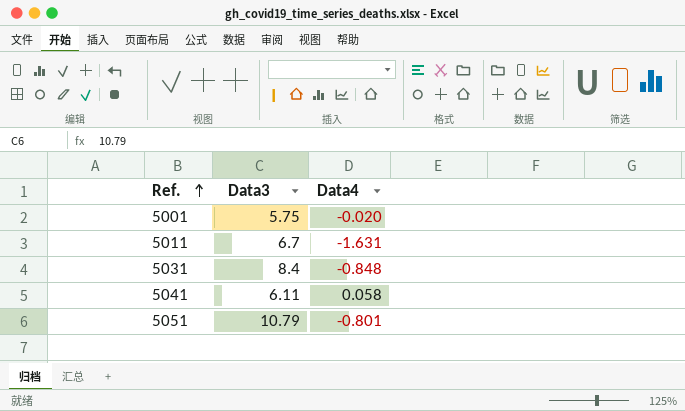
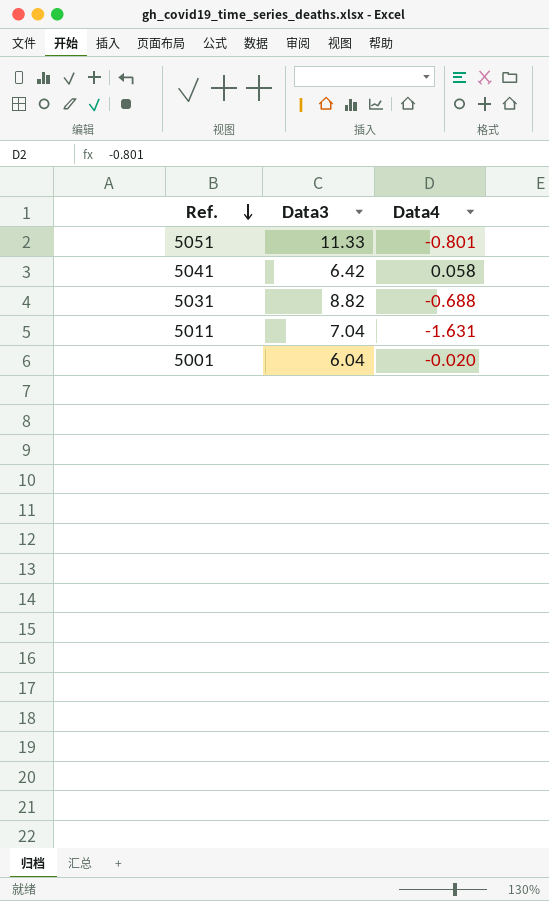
row order: Ref. ascending -> Ref. descending
5051 | Data3: 10.79 -> 11.33
5041 | Data3: 6.11 -> 6.42
5031 | Data3: 8.4 -> 8.82
5031 | Data4: -0.848 -> -0.688
5011 | Data3: 6.7 -> 7.04
5001 | Data3: 5.75 -> 6.04

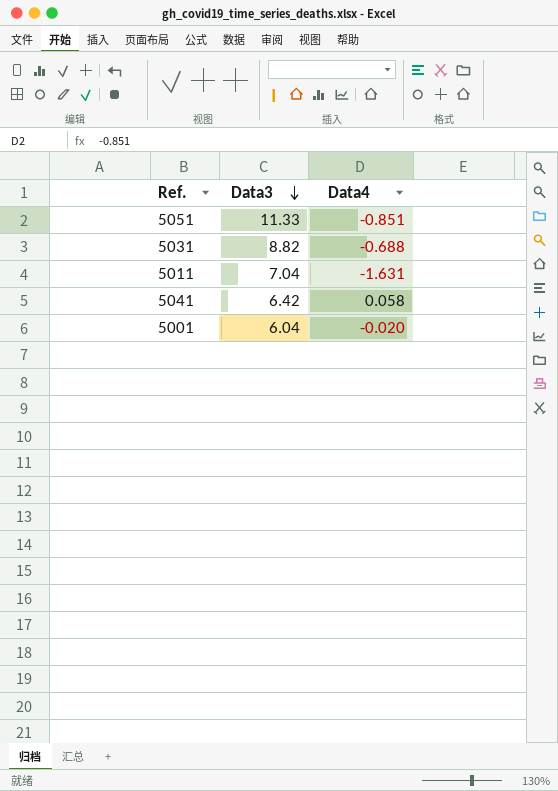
row order: Ref. descending -> Data3 descending
5051 | Data4: -0.801 -> -0.851

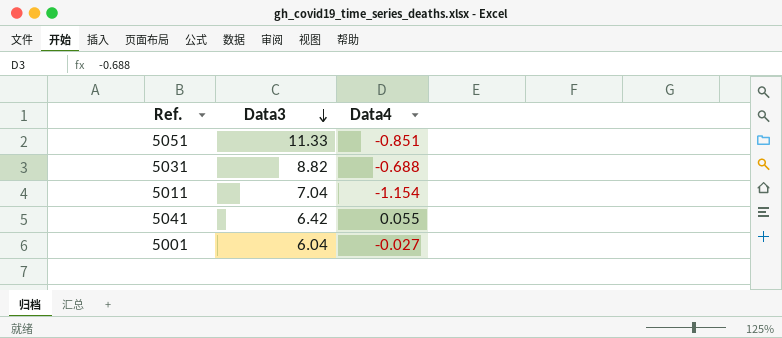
5011 | Data4: -1.631 -> -1.154
5041 | Data4: 0.058 -> 0.055
5001 | Data4: -0.020 -> -0.027

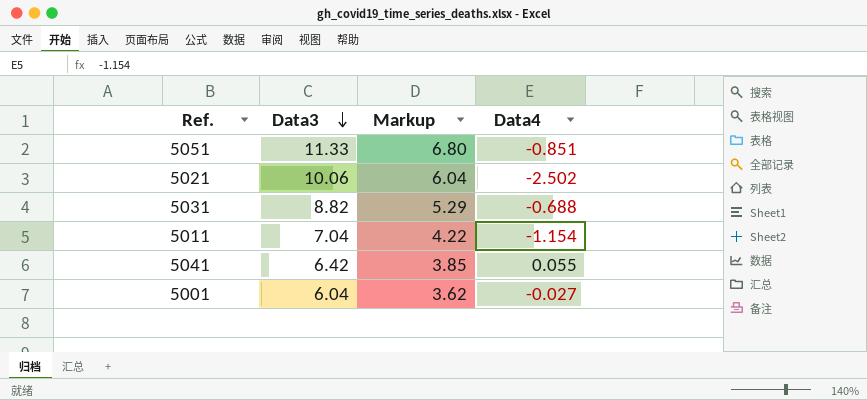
column Markup | formula: none -> [Data3] * 0.6
row 5021: none -> 10.06 | 6.04 | -2.502

